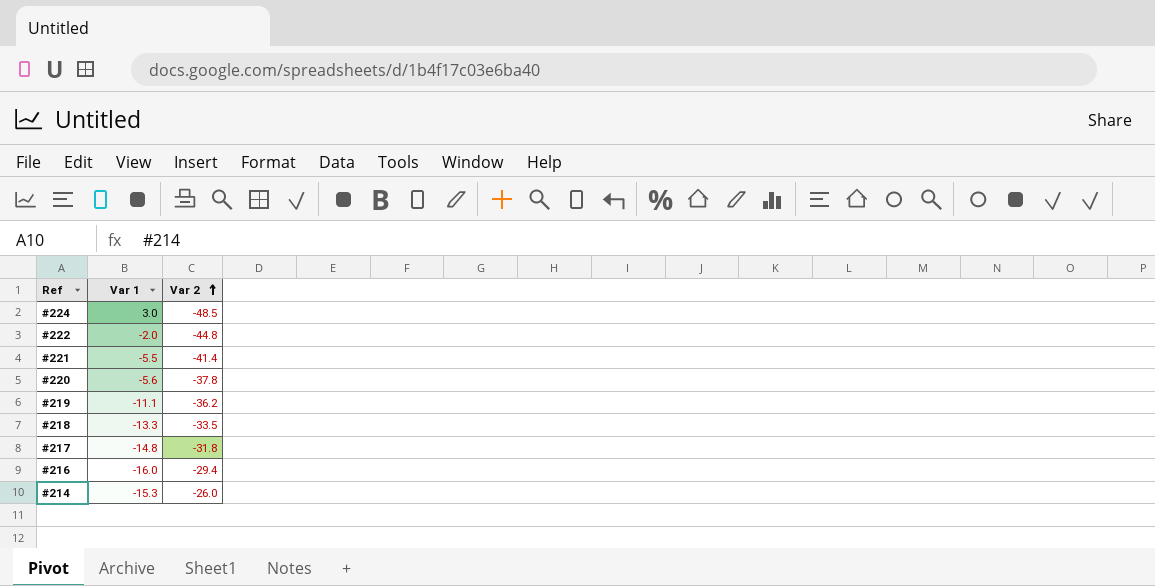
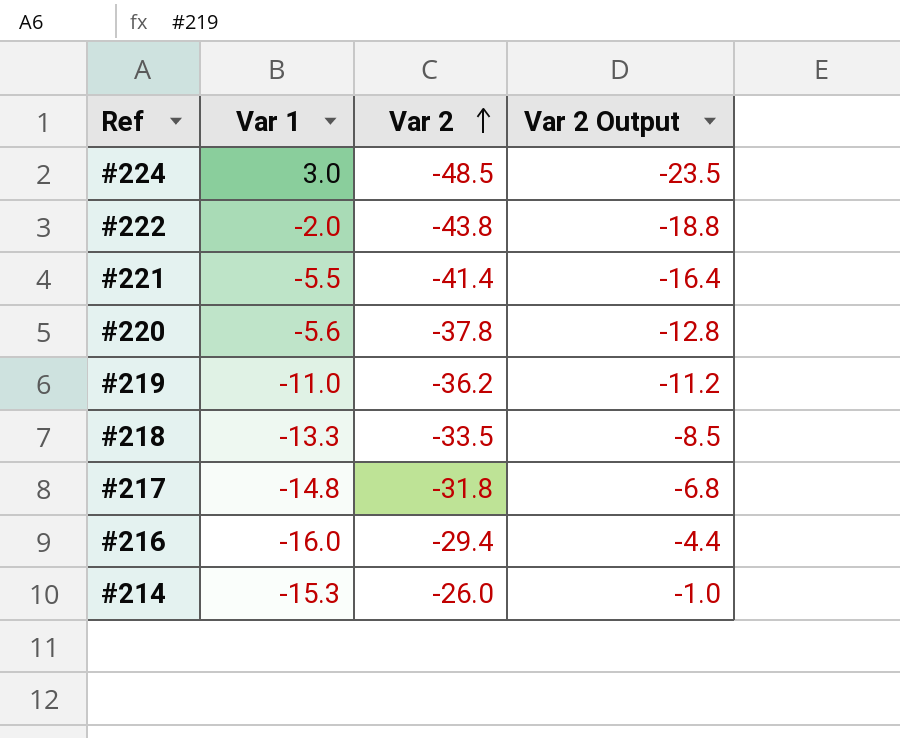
column Var 2 Output | formula: none -> [Var 2] + 25
#222 | Var 2: -44.8 -> -43.8
#219 | Var 1: -11.1 -> -11.0

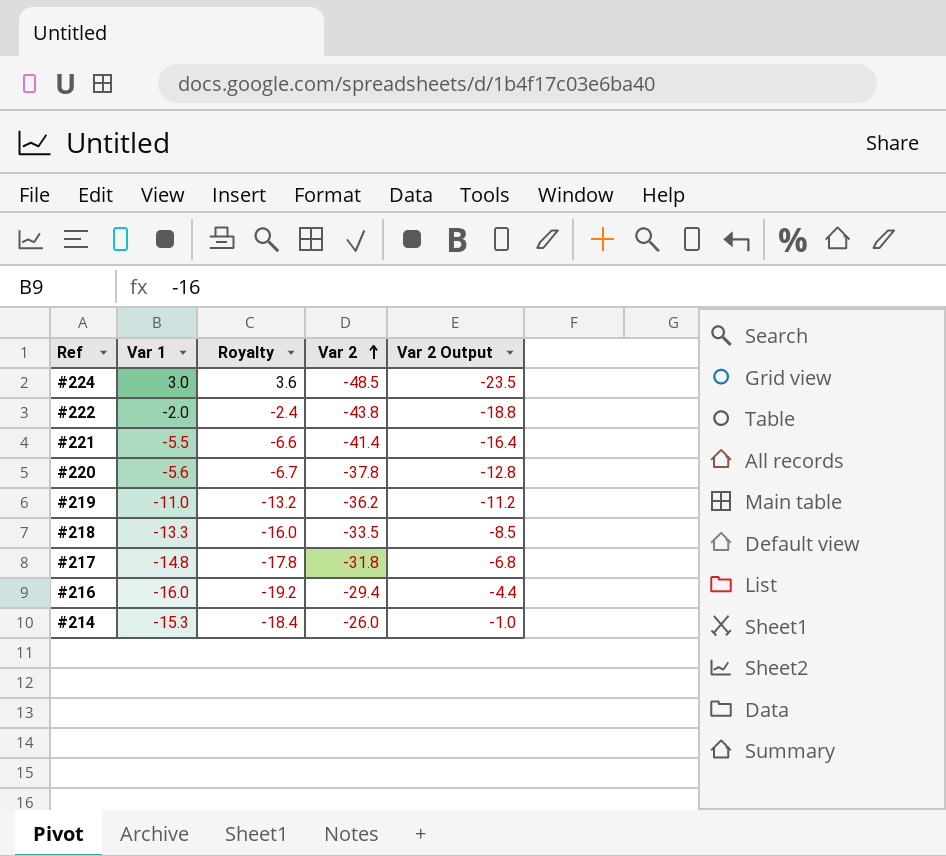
column Royalty | formula: none -> [Var 1] * 1.2

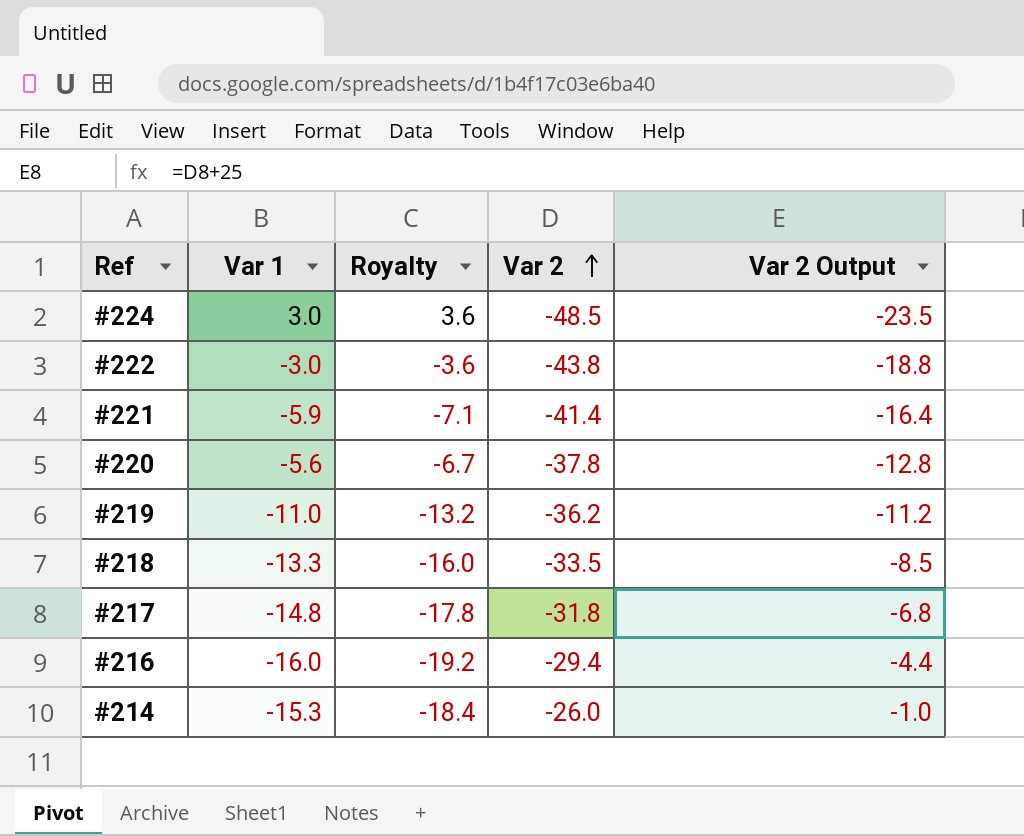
#222 | Var 1: -2.0 -> -3.0
#222 | Royalty: -2.4 -> -3.6
#221 | Var 1: -5.5 -> -5.9
#221 | Royalty: -6.6 -> -7.1

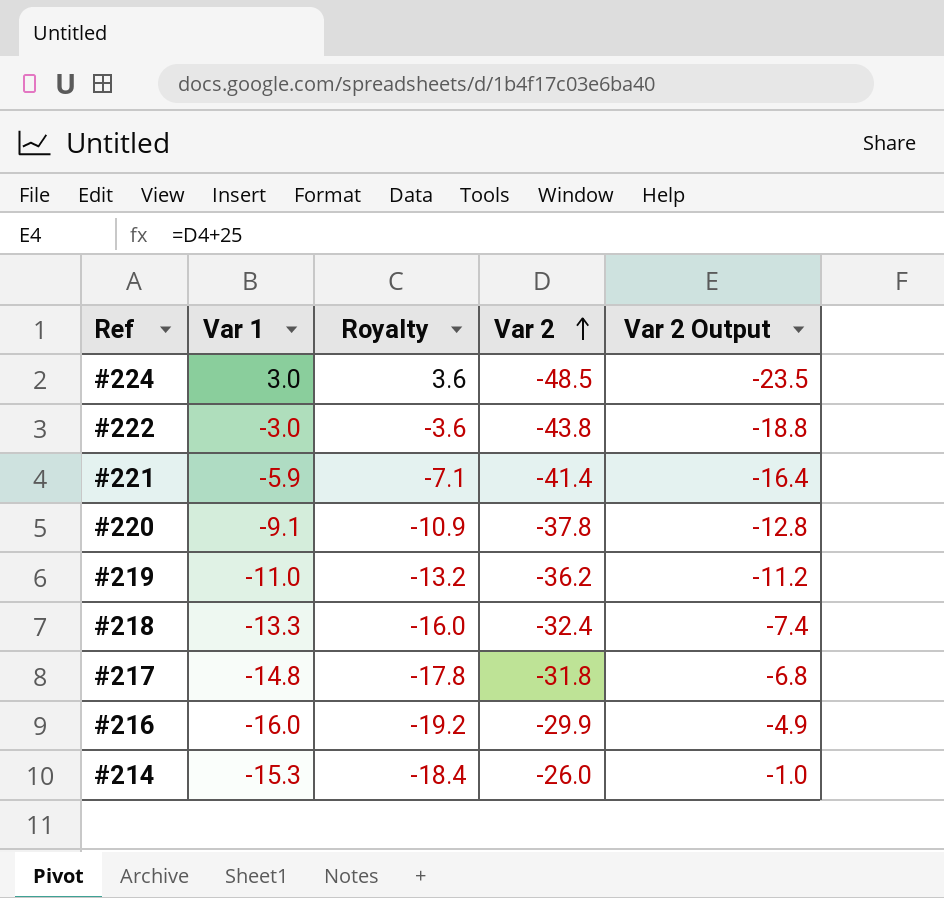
#220 | Var 1: -5.6 -> -9.1
#220 | Royalty: -6.7 -> -10.9
#218 | Var 2: -33.5 -> -32.4
#218 | Var 2 Output: -8.5 -> -7.4
#216 | Var 2: -29.4 -> -29.9
#216 | Var 2 Output: -4.4 -> -4.9

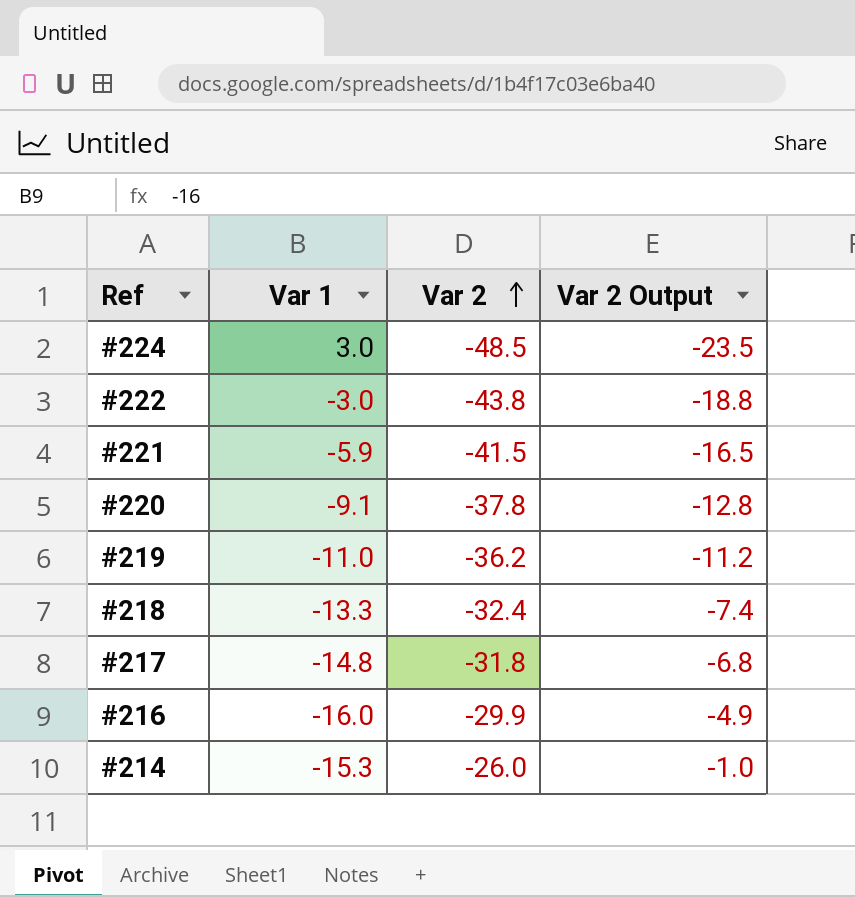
column Royalty | formula: [Var 1] * 1.2 -> none
#221 | Var 2: -41.4 -> -41.5
#221 | Var 2 Output: -16.4 -> -16.5

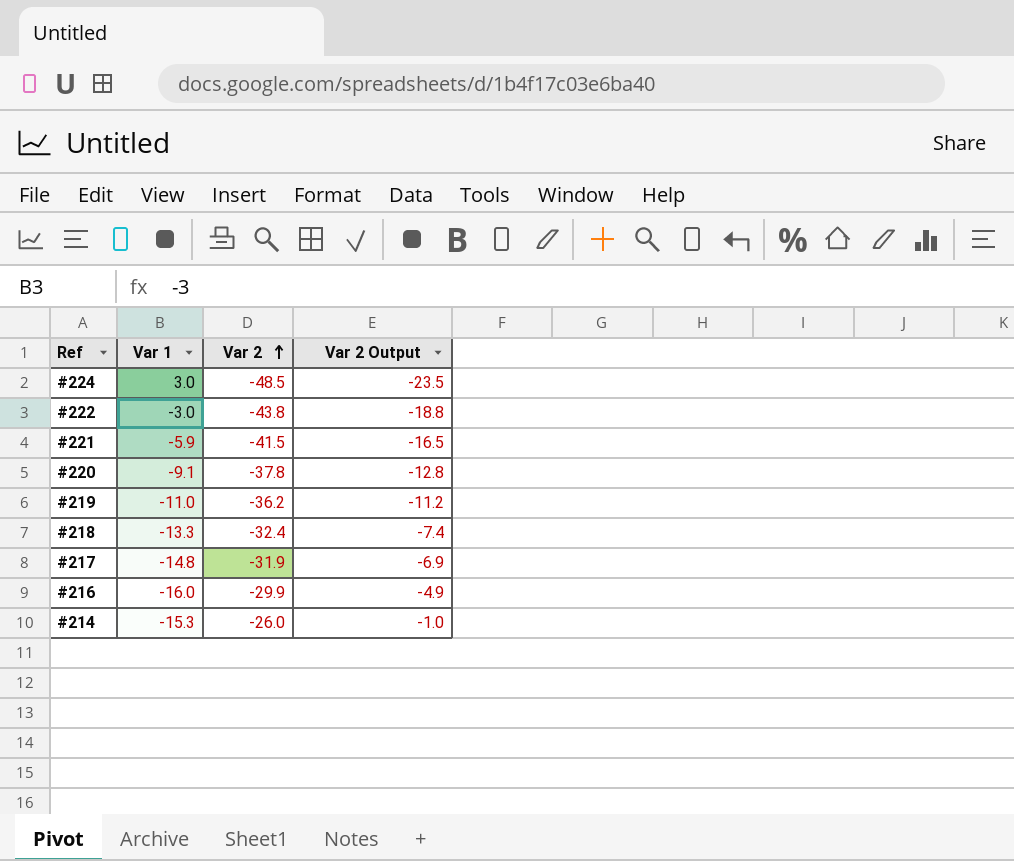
#217 | Var 2: -31.8 -> -31.9
#217 | Var 2 Output: -6.8 -> -6.9

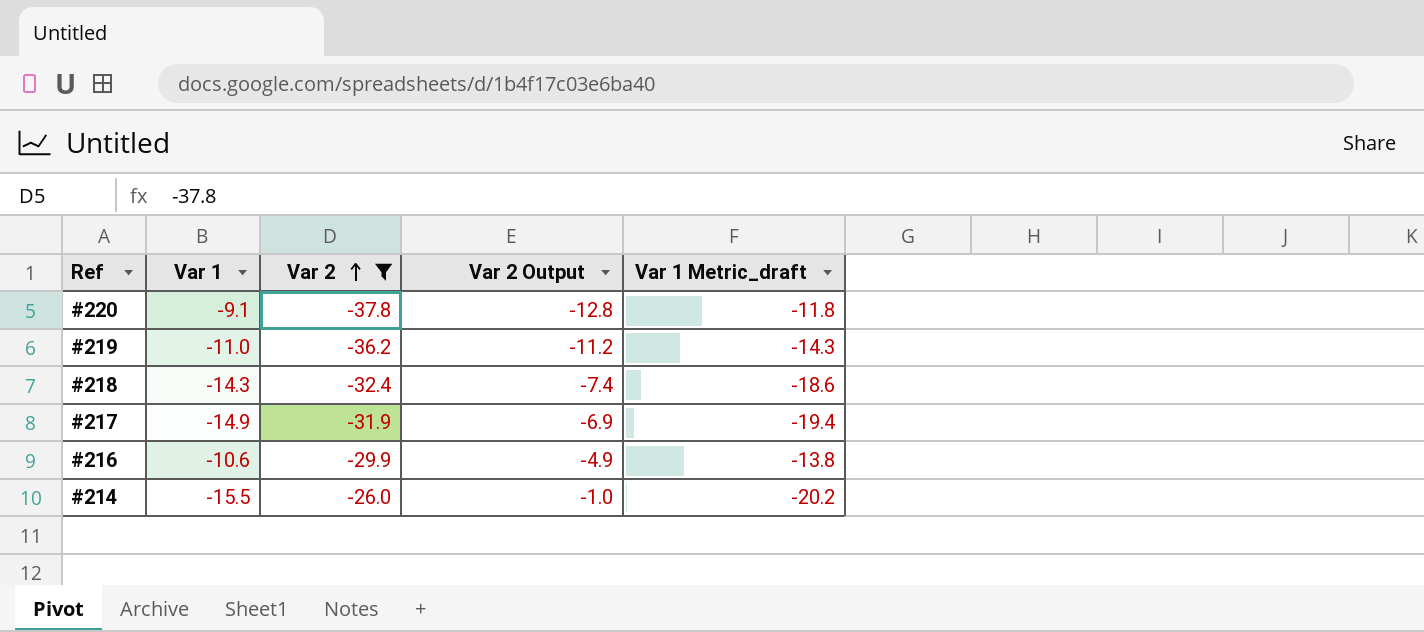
filter: none -> Var 2 >= -37.8
column Var 1 Metric_draft | formula: none -> [Var 1] * 1.3
#218 | Var 1: -13.3 -> -14.3
#217 | Var 1: -14.8 -> -14.9
#216 | Var 1: -16.0 -> -10.6
#214 | Var 1: -15.3 -> -15.5

